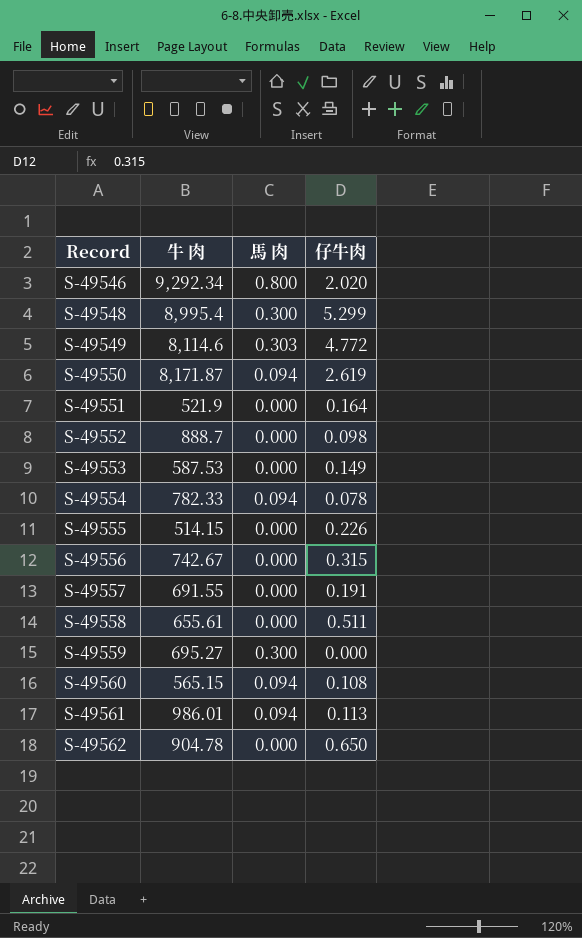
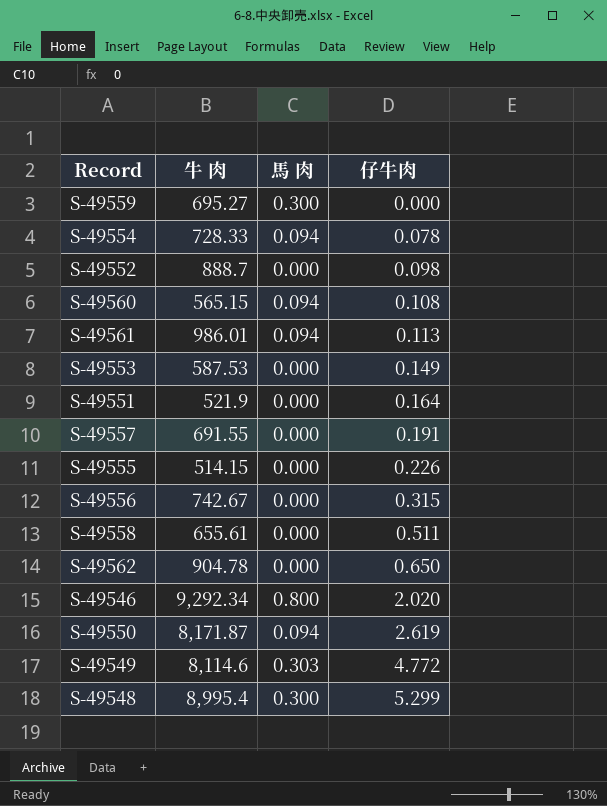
row order: Record ascending -> 仔牛肉 ascending
S-49554 | 牛 肉: 782.33 -> 728.33

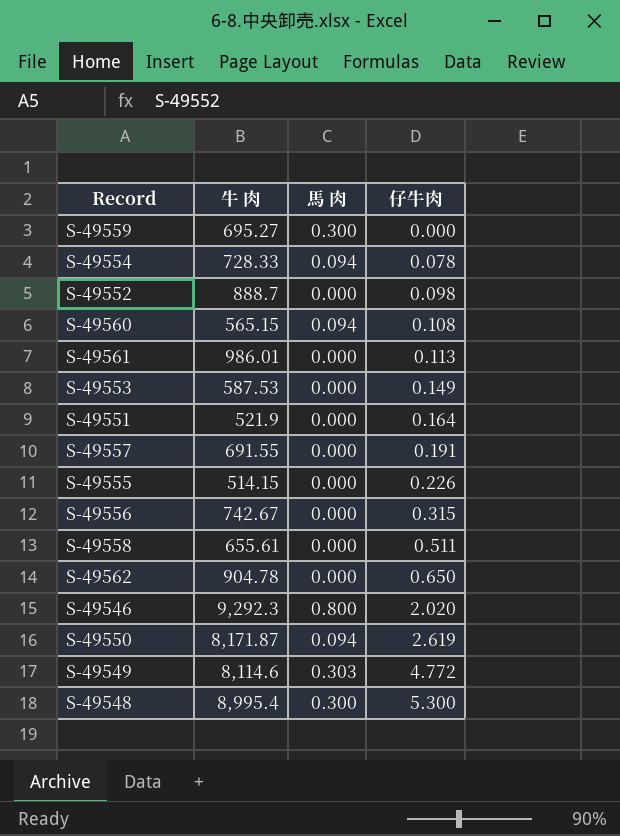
S-49561 | 馬 肉: 0.094 -> 0.000
S-49546 | 牛 肉: 9,292.34 -> 9,292.3
S-49548 | 仔牛肉: 5.299 -> 5.300

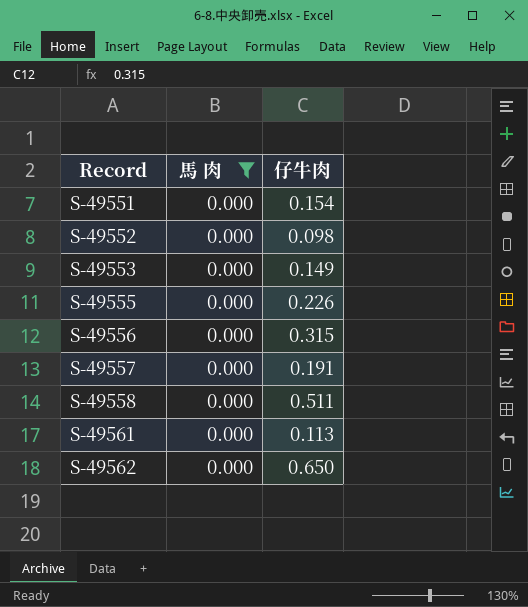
filter: none -> 馬 肉 = 0.000
row order: 仔牛肉 ascending -> Record ascending
column 牛 肉 | position: 2 -> none
S-49551 | 仔牛肉: 0.164 -> 0.154

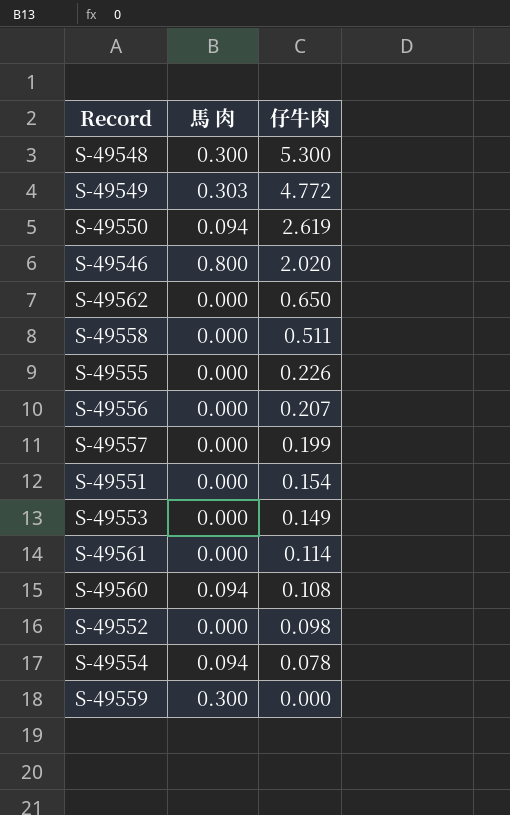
filter: 馬 肉 = 0.000 -> none
row order: Record ascending -> 仔牛肉 descending
S-49556 | 仔牛肉: 0.315 -> 0.207
S-49557 | 仔牛肉: 0.191 -> 0.199
S-49561 | 仔牛肉: 0.113 -> 0.114

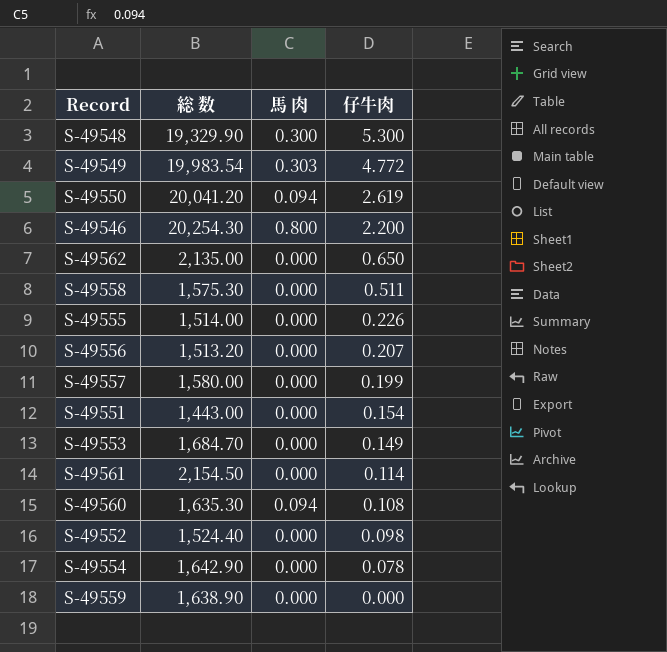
column 総 数 | position: none -> 2
S-49546 | 仔牛肉: 2.020 -> 2.200
S-49554 | 馬 肉: 0.094 -> 0.000
S-49559 | 馬 肉: 0.300 -> 0.000

